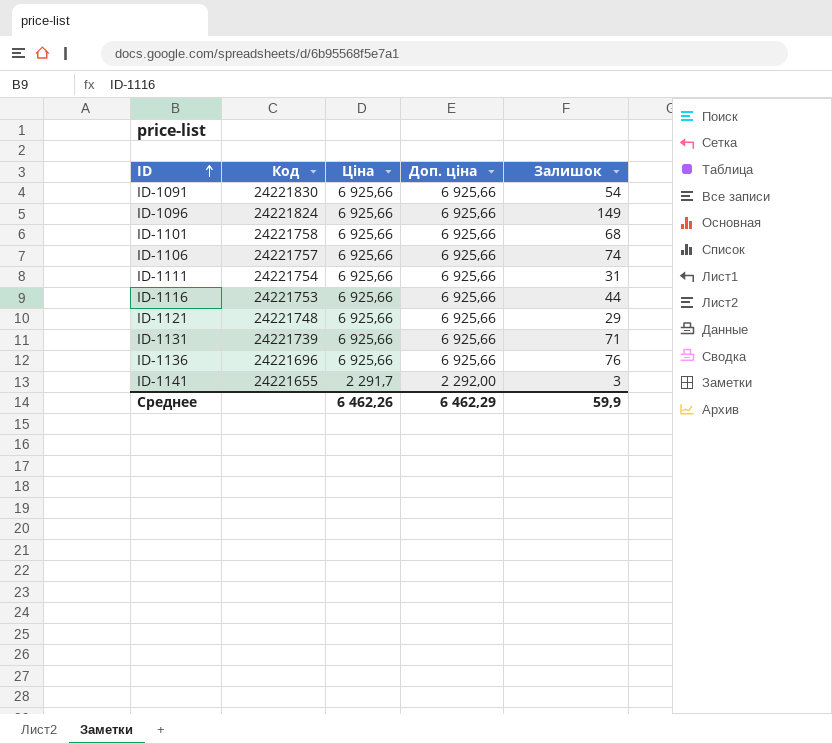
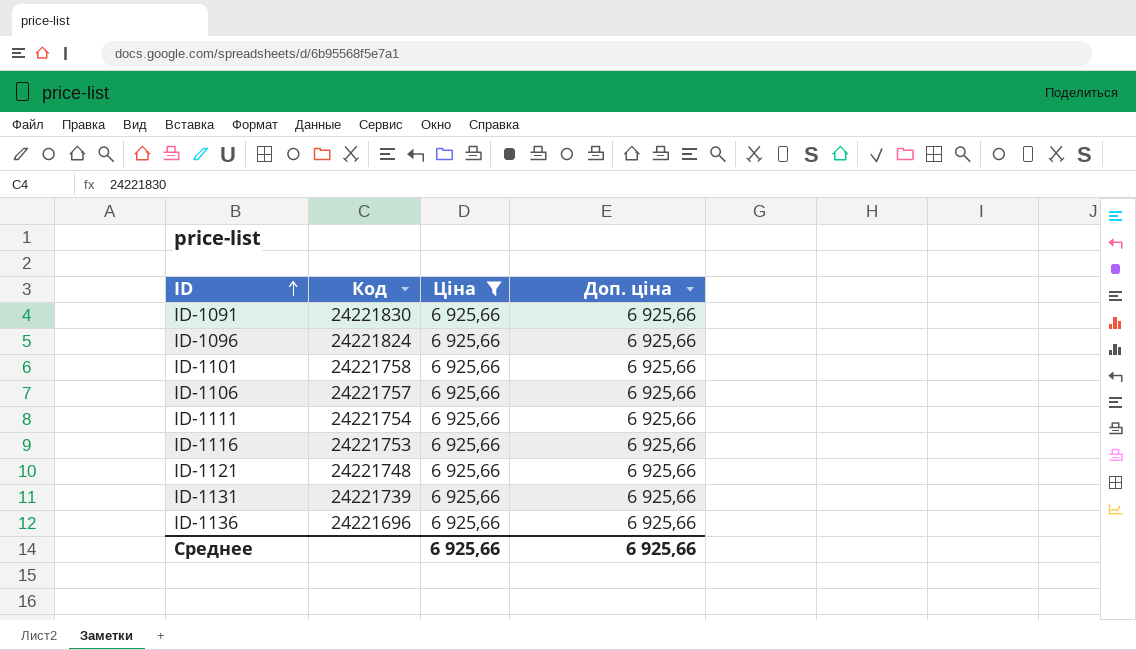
filter: none -> Ціна = 6 925,66
column Залишок | position: 5 -> none
Среднее | Ціна: 6 462,26 -> 6 925,66
Среднее | Доп. ціна: 6 462,29 -> 6 925,66

